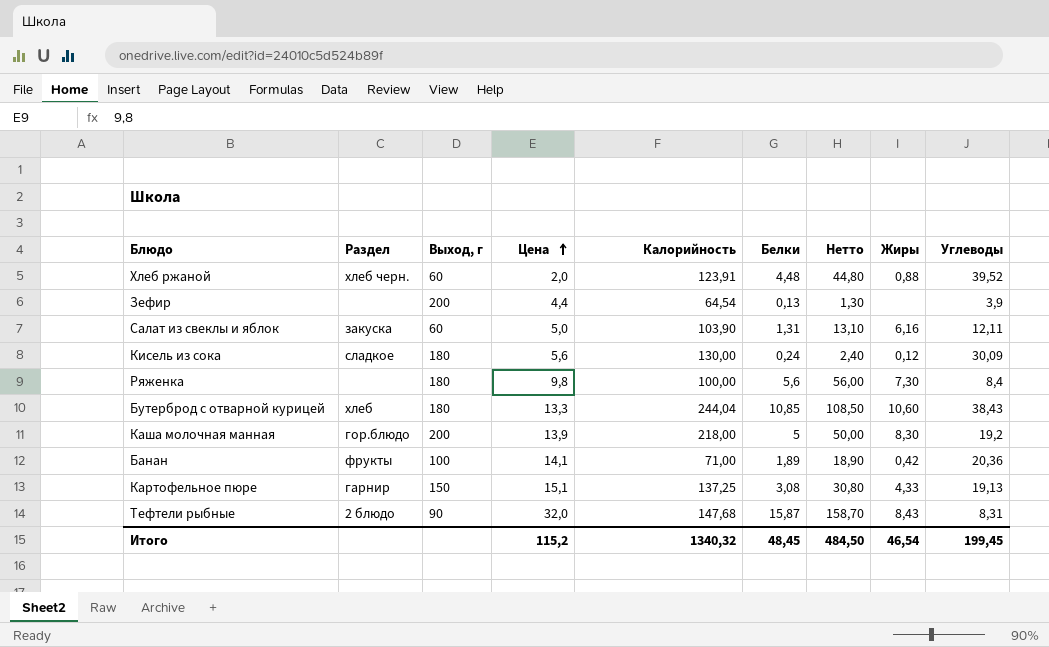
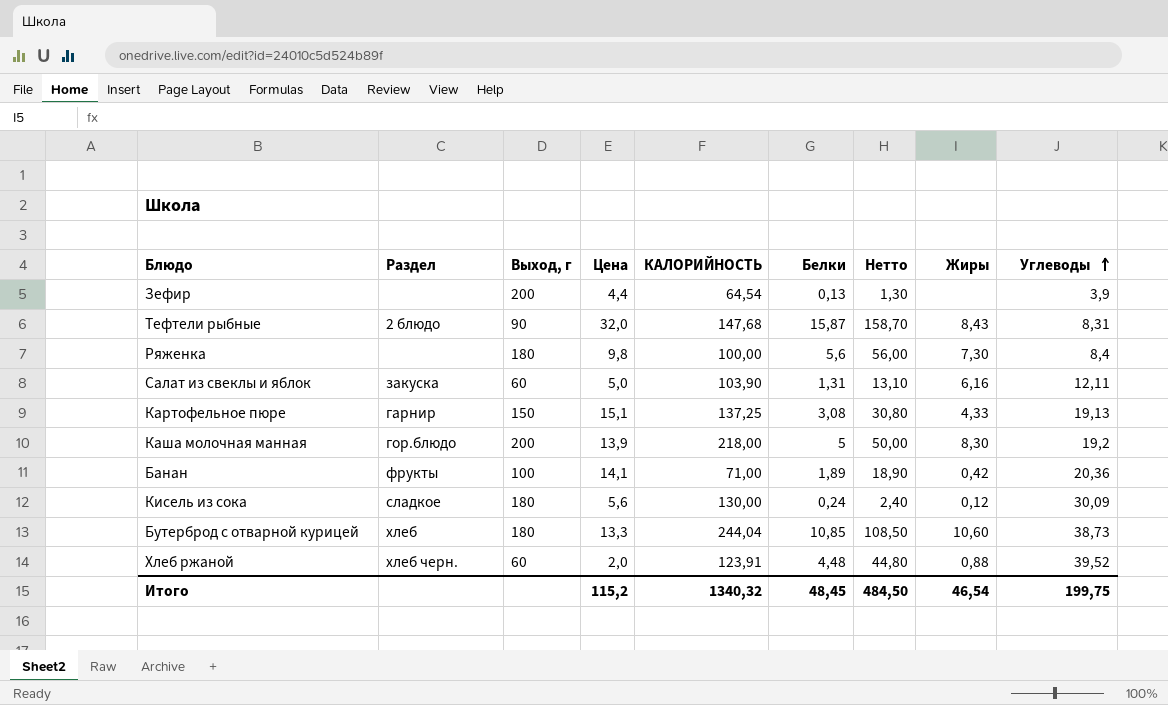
row order: Цена ascending -> Углеводы ascending
column name: Калорийность -> КАЛОРИЙНОСТЬ
Бутерброд с отварной курицей | Углеводы: 38,43 -> 38,73
Итого | Углеводы: 199,45 -> 199,75

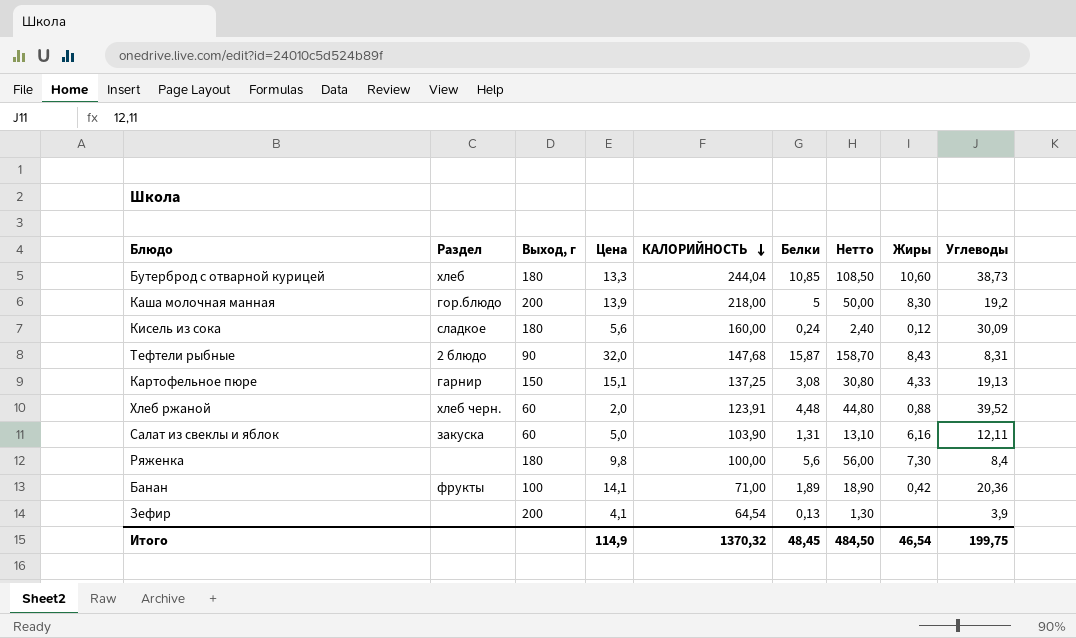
row order: Углеводы ascending -> КАЛОРИЙНОСТЬ descending
Кисель из сока | КАЛОРИЙНОСТЬ: 130,00 -> 160,00
Зефир | Цена: 4,4 -> 4,1
Итого | Цена: 115,2 -> 114,9
Итого | КАЛОРИЙНОСТЬ: 1340,32 -> 1370,32

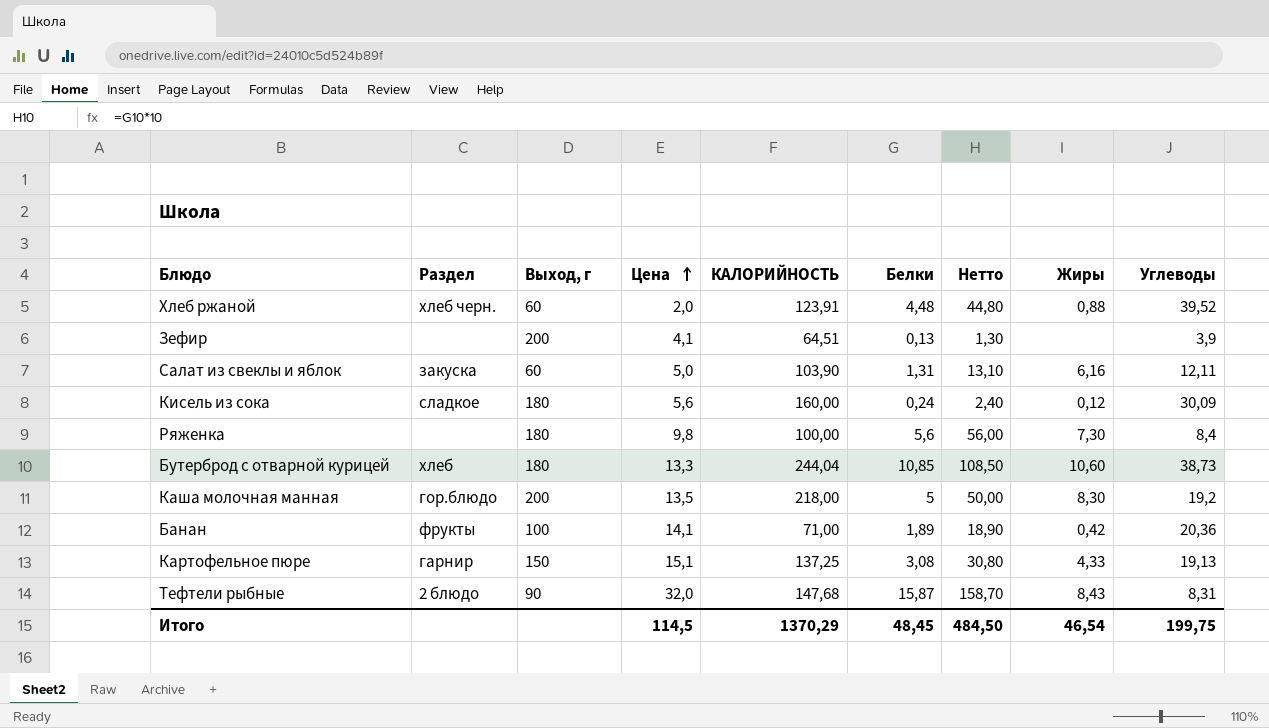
row order: КАЛОРИЙНОСТЬ descending -> Цена ascending
Зефир | КАЛОРИЙНОСТЬ: 64,54 -> 64,51
Каша молочная манная | Цена: 13,9 -> 13,5
Итого | Цена: 114,9 -> 114,5
Итого | КАЛОРИЙНОСТЬ: 1370,32 -> 1370,29

